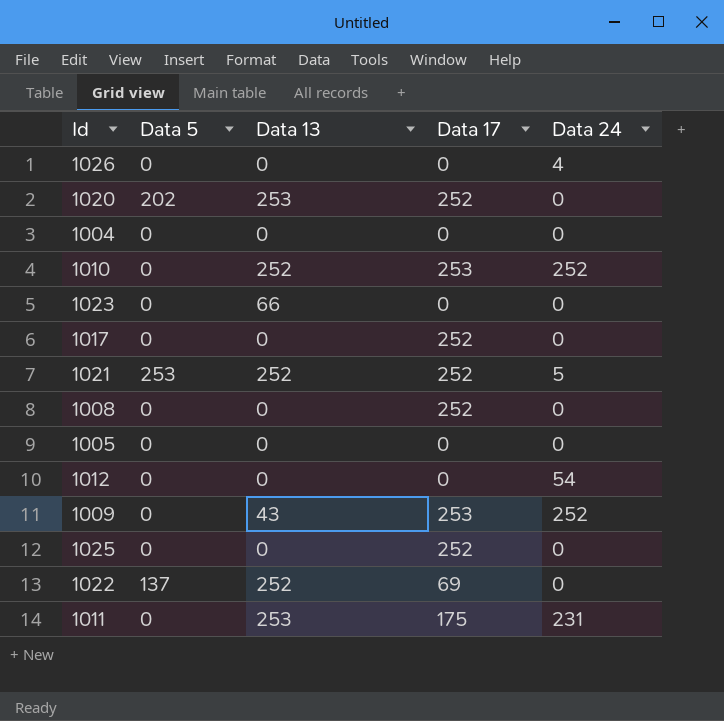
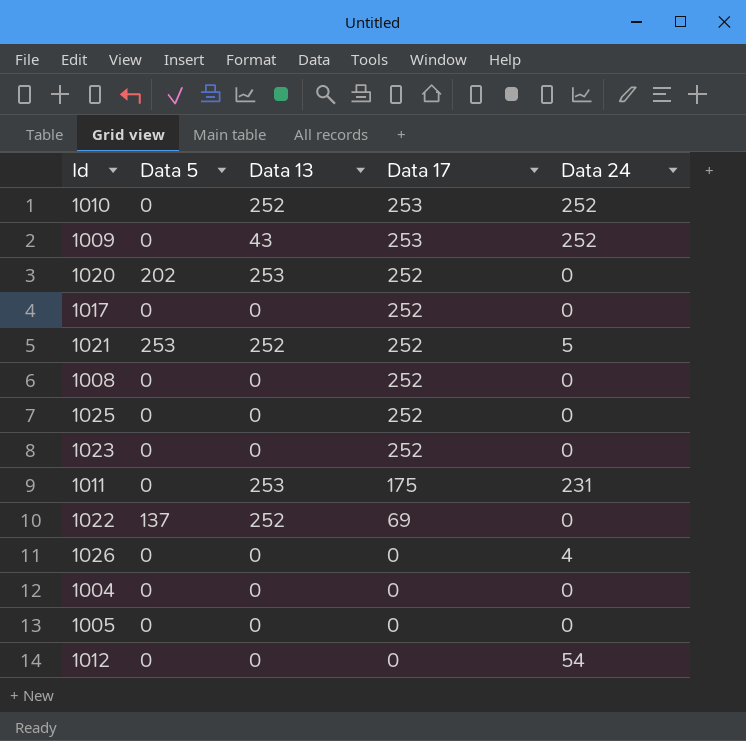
row order: none -> Data 17 descending
1023 | Data 13: 66 -> 0
1023 | Data 17: 0 -> 252

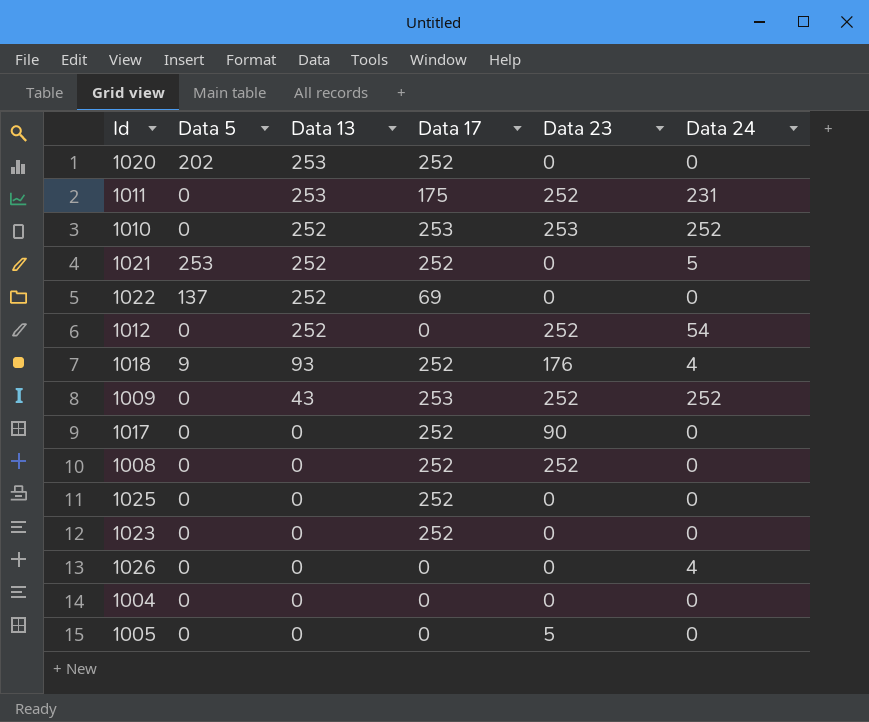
row order: Data 17 descending -> Data 13 descending
column Data 23 | position: none -> 5
1012 | Data 13: 0 -> 252
row 1018: none -> 9 | 93 | 252 | 176 | 4

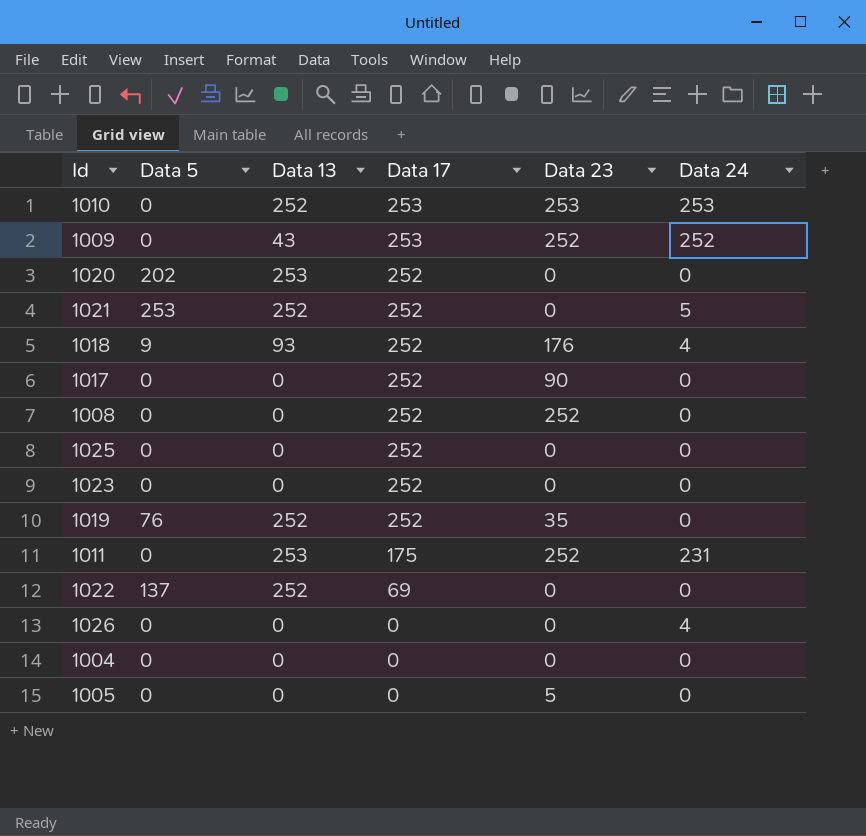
row order: Data 13 descending -> Data 17 descending
row 1012: 0 | 252 | 0 | 252 | 54 -> none
1010 | Data 24: 252 -> 253
row 1019: none -> 76 | 252 | 252 | 35 | 0

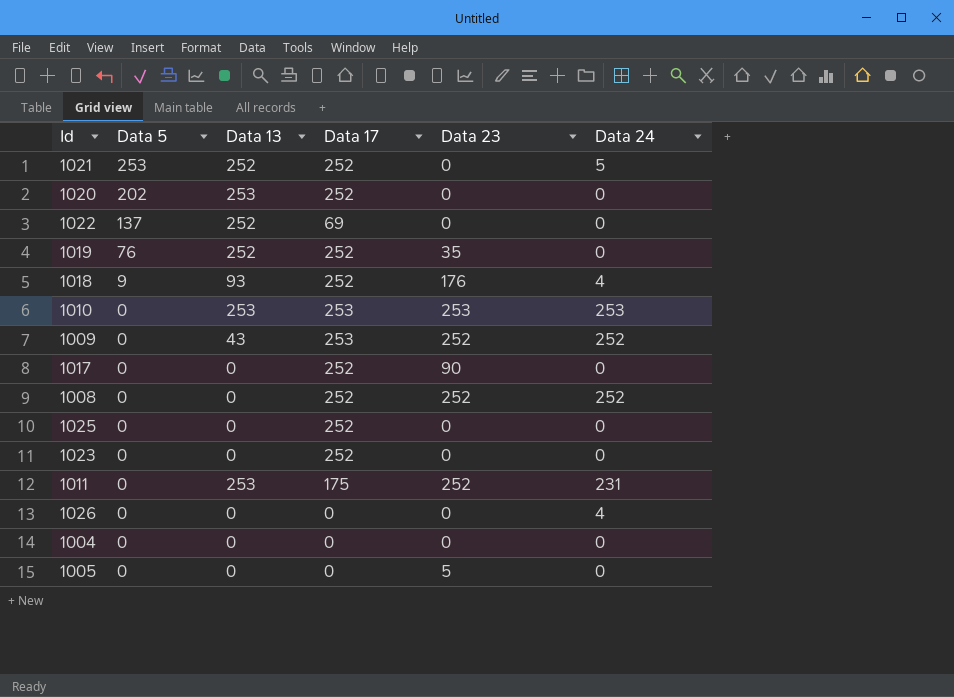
row order: Data 17 descending -> Data 5 descending
1010 | Data 13: 252 -> 253
1008 | Data 24: 0 -> 252

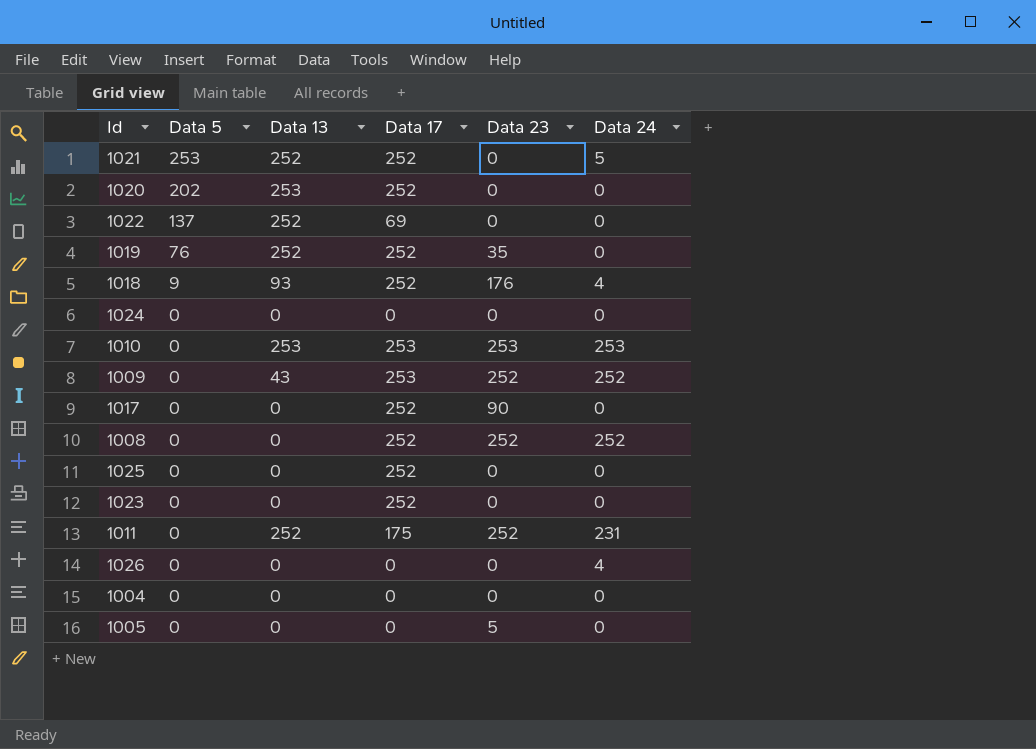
row 1024: none -> 0 | 0 | 0 | 0 | 0
1011 | Data 13: 253 -> 252

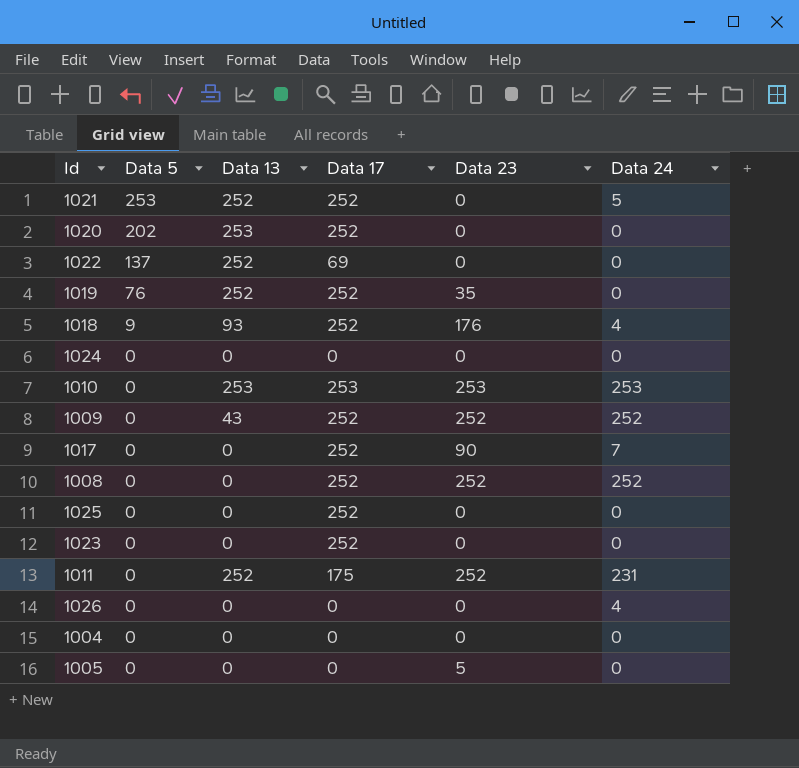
1009 | Data 17: 253 -> 252
1017 | Data 24: 0 -> 7

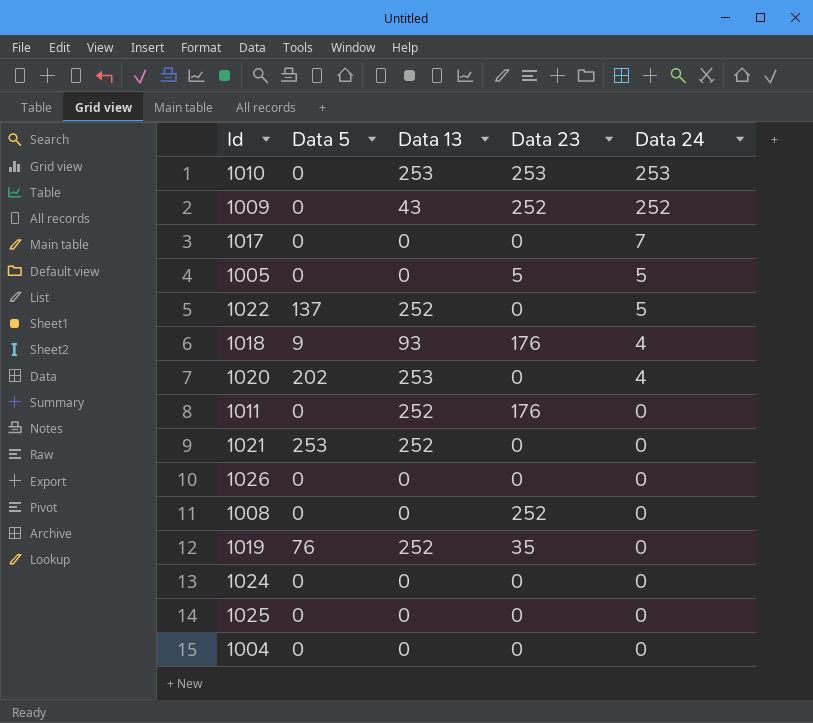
row order: Data 5 descending -> Data 24 descending
column Data 17 | position: 4 -> none
row 1023: 0 | 0 | 252 | 0 | 0 -> none
1017 | Data 23: 90 -> 0
1005 | Data 24: 0 -> 5
1022 | Data 24: 0 -> 5
1020 | Data 24: 0 -> 4
1011 | Data 23: 252 -> 176
1011 | Data 24: 231 -> 0
1021 | Data 24: 5 -> 0
1026 | Data 24: 4 -> 0
1008 | Data 24: 252 -> 0

